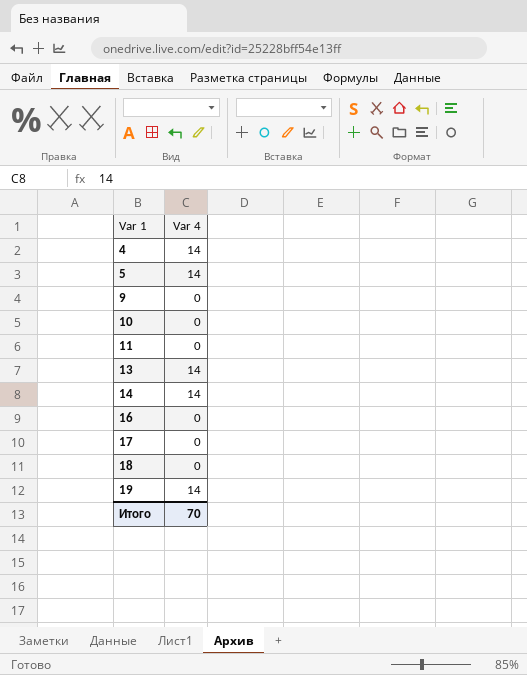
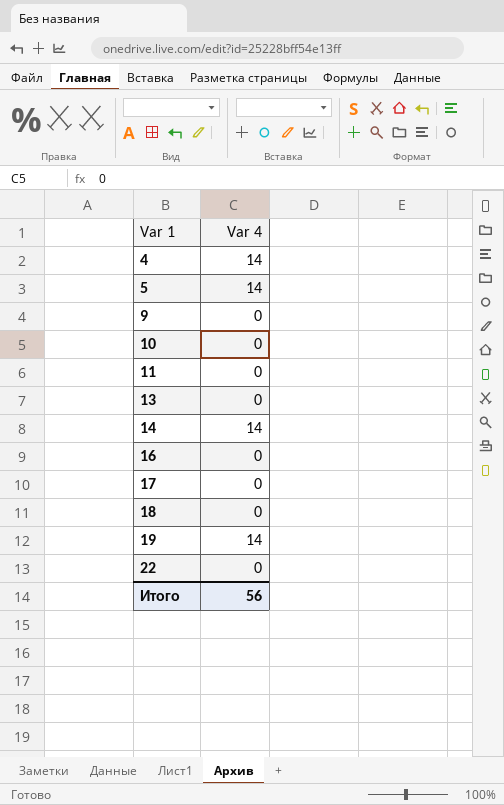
13 | Var 4: 14 -> 0
row 22: none -> 0
Итого | Var 4: 70 -> 56

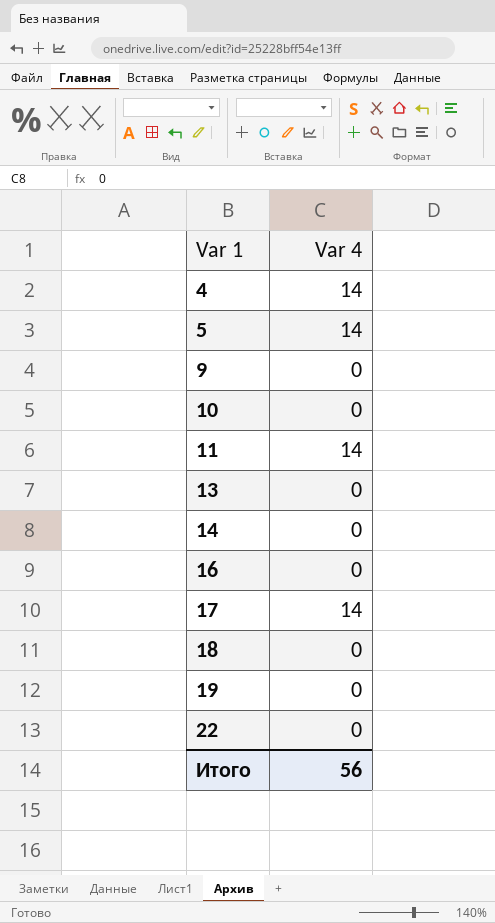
11 | Var 4: 0 -> 14
14 | Var 4: 14 -> 0
17 | Var 4: 0 -> 14
19 | Var 4: 14 -> 0

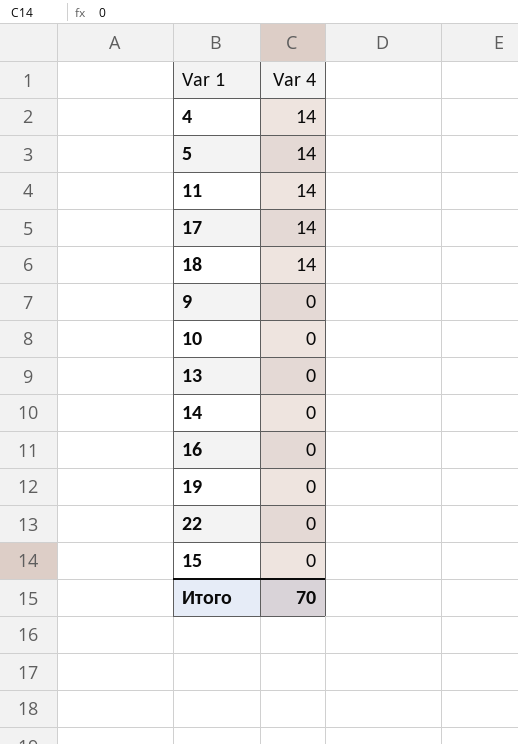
row order: Var 1 ascending -> Var 4 descending
18 | Var 4: 0 -> 14
row 15: none -> 0
Итого | Var 4: 56 -> 70

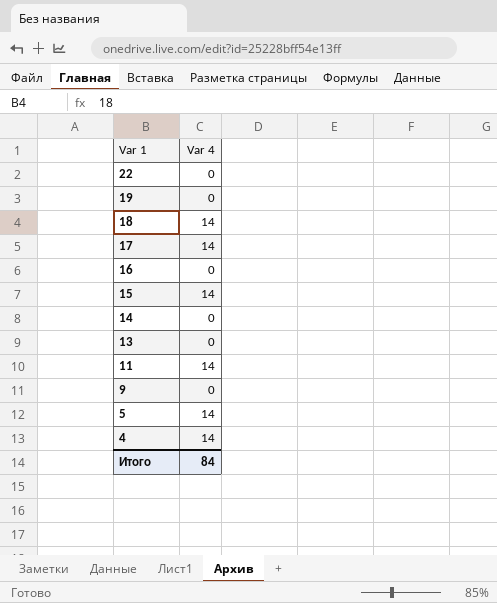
row order: Var 4 descending -> Var 1 descending
row 10: 0 -> none
15 | Var 4: 0 -> 14
Итого | Var 4: 70 -> 84

